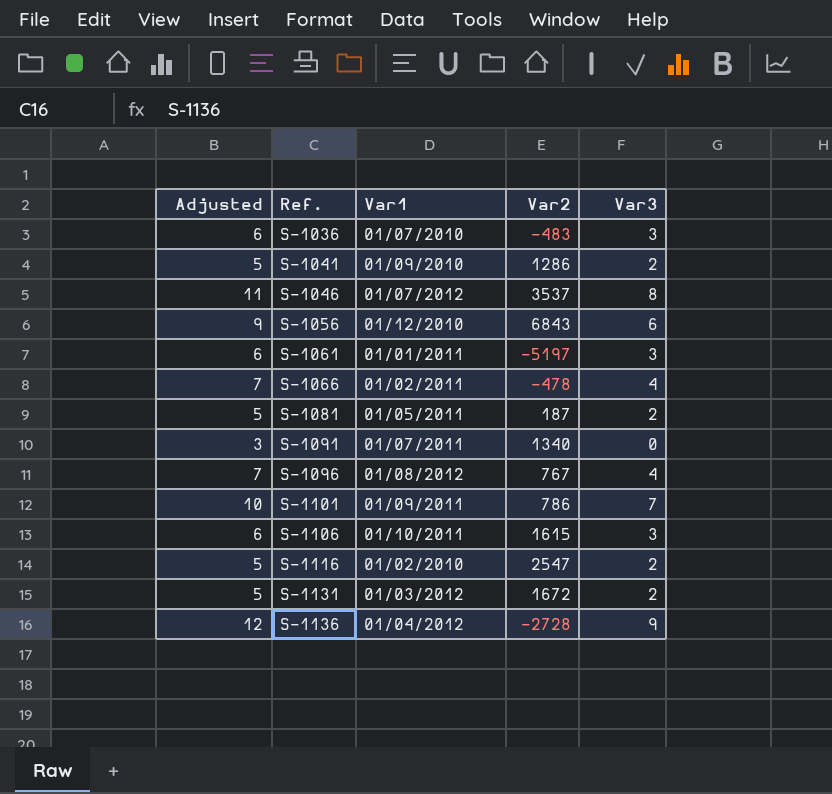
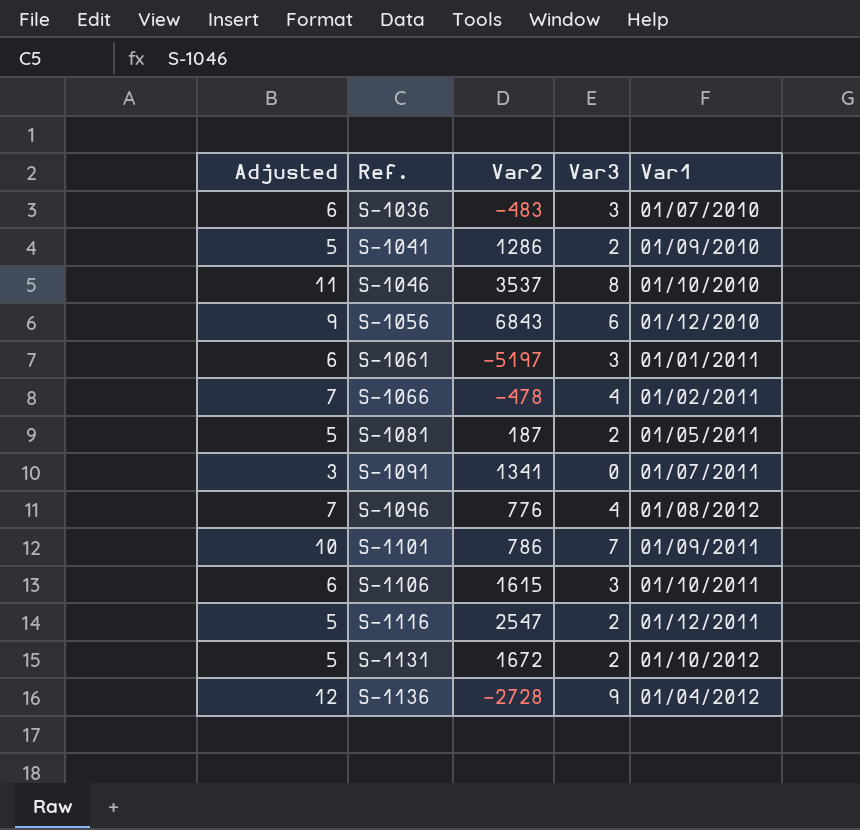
column Var1 | position: 3 -> 5
S-1046 | Var1: 01/07/2012 -> 01/10/2010
S-1091 | Var2: 1340 -> 1341
S-1096 | Var2: 767 -> 776
S-1116 | Var1: 01/02/2010 -> 01/12/2011
S-1131 | Var1: 01/03/2012 -> 01/10/2012

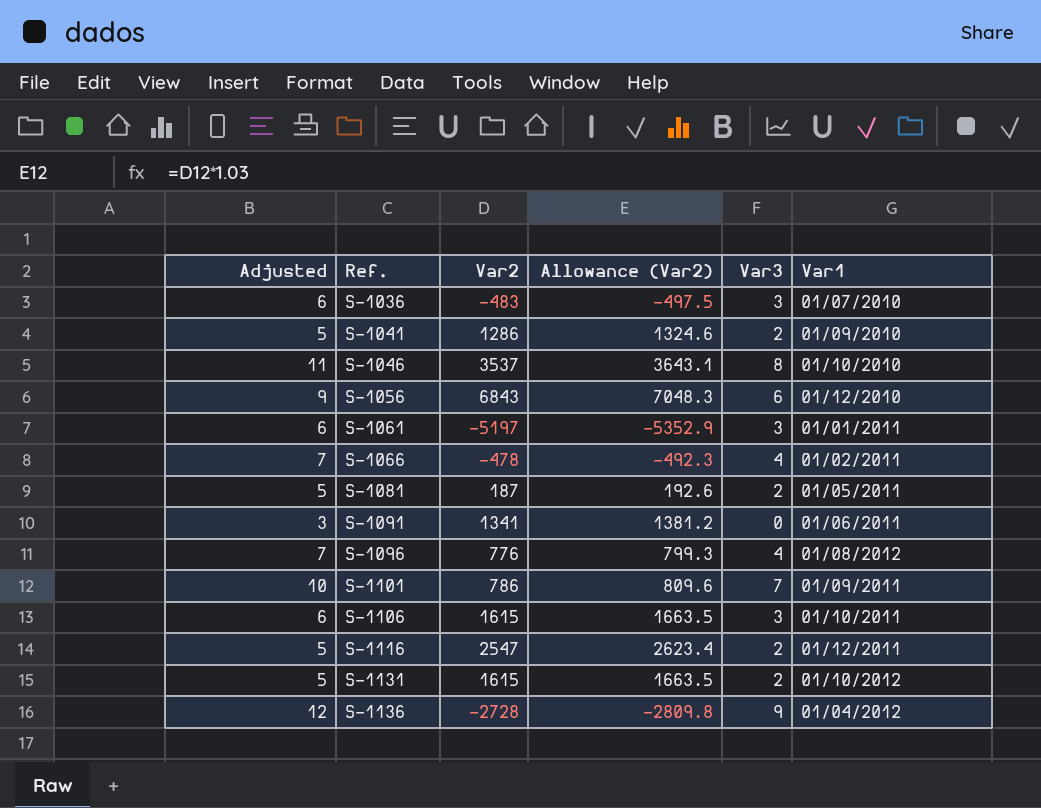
column Allowance (Var2) | formula: none -> [Var2] * 1.03
S-1091 | Var1: 01/07/2011 -> 01/06/2011
S-1131 | Var2: 1672 -> 1615

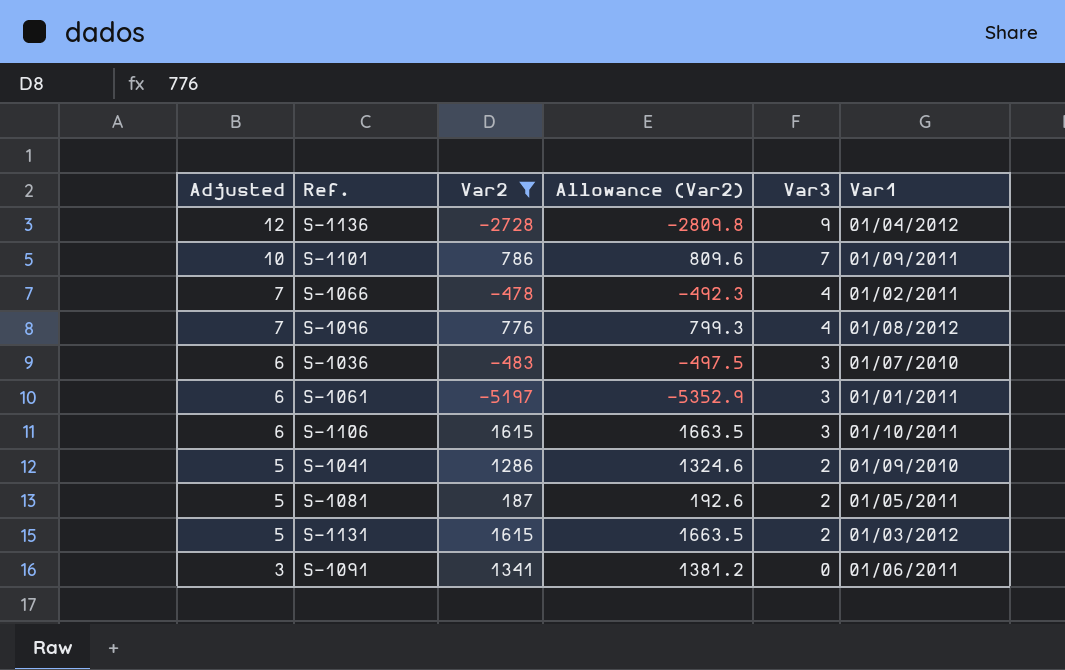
filter: none -> Var2 <= 1615
row order: Ref. ascending -> Adjusted descending
S-1131 | Var1: 01/10/2012 -> 01/03/2012

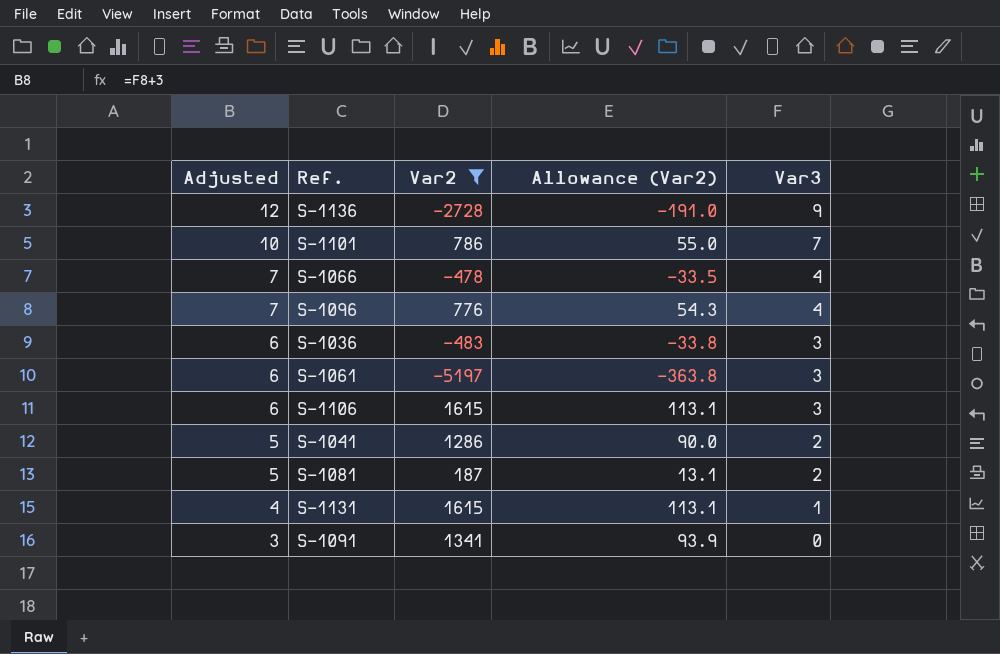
column Var1 | position: 6 -> none
column Allowance (Var2) | formula: [Var2] * 1.03 -> [Var2] * 0.07
S-1131 | Adjusted: 5 -> 4
S-1131 | Var3: 2 -> 1

